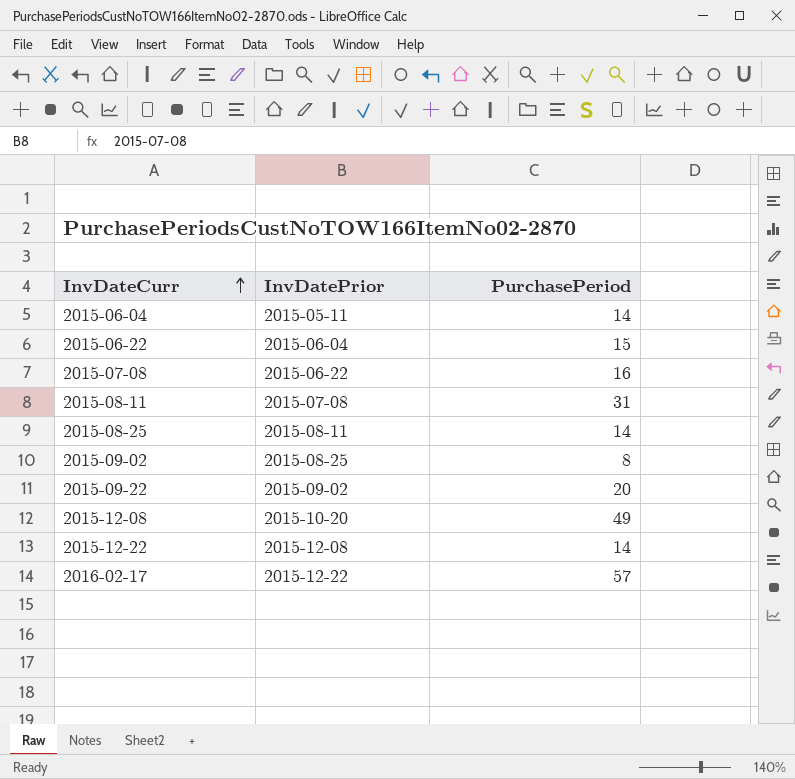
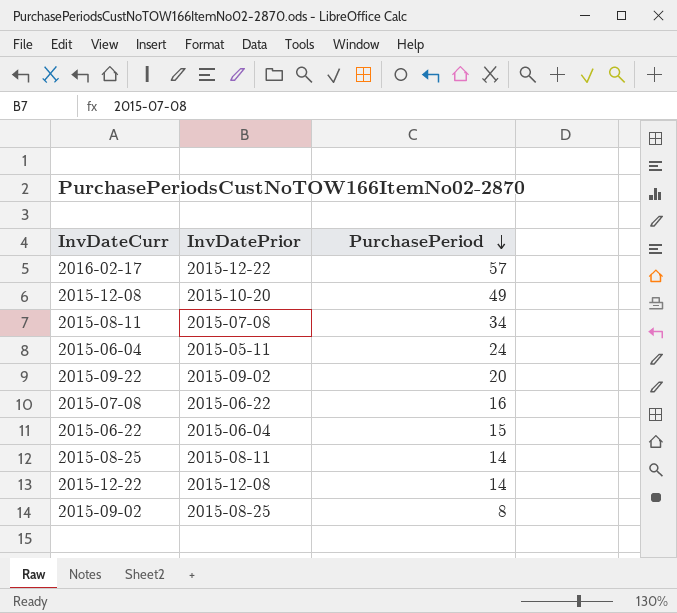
row order: InvDateCurr ascending -> PurchasePeriod descending
2015-08-11 | PurchasePeriod: 31 -> 34
2015-06-04 | PurchasePeriod: 14 -> 24

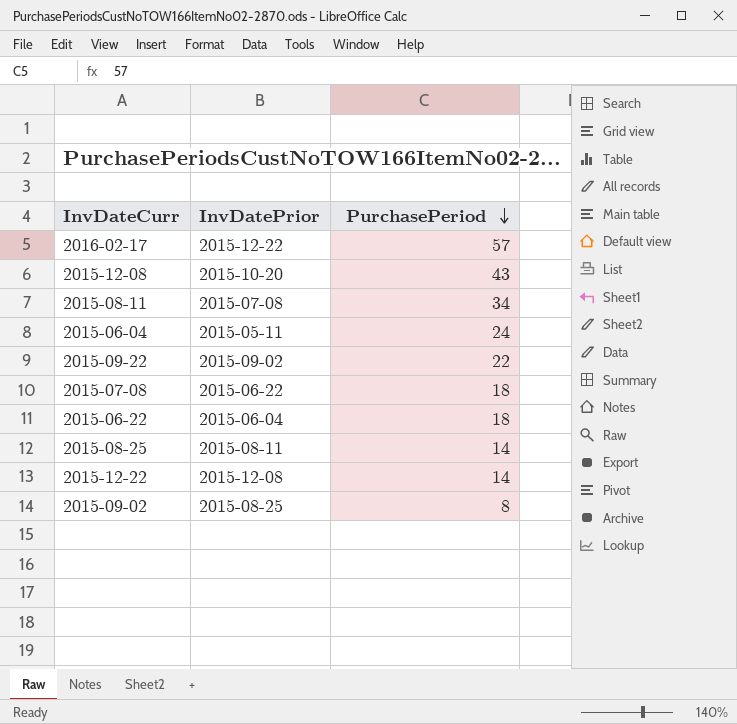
2015-12-08 | PurchasePeriod: 49 -> 43
2015-09-22 | PurchasePeriod: 20 -> 22
2015-07-08 | PurchasePeriod: 16 -> 18
2015-06-22 | PurchasePeriod: 15 -> 18

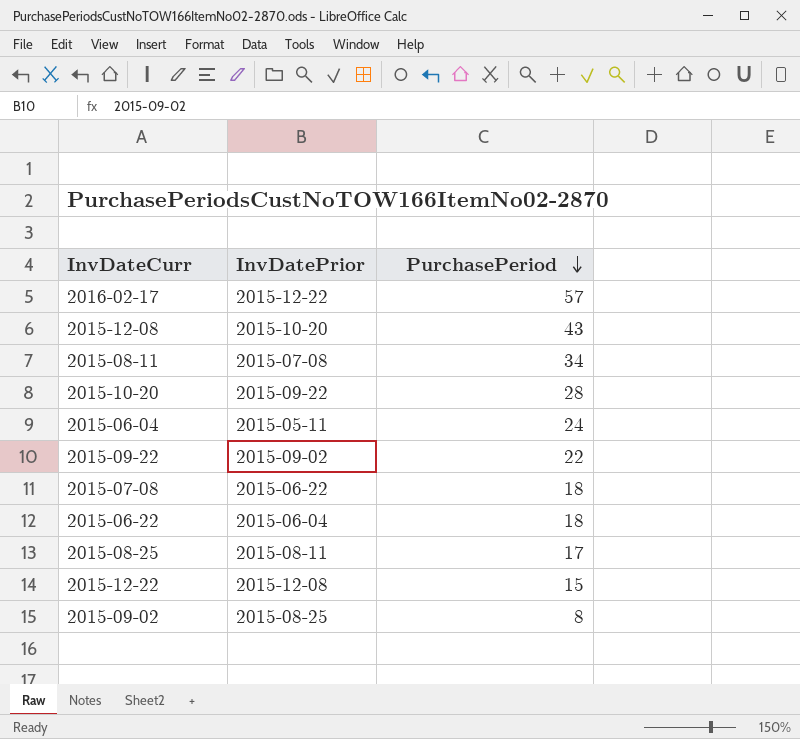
row 2015-10-20: none -> 2015-09-22 | 28
2015-08-25 | PurchasePeriod: 14 -> 17
2015-12-22 | PurchasePeriod: 14 -> 15

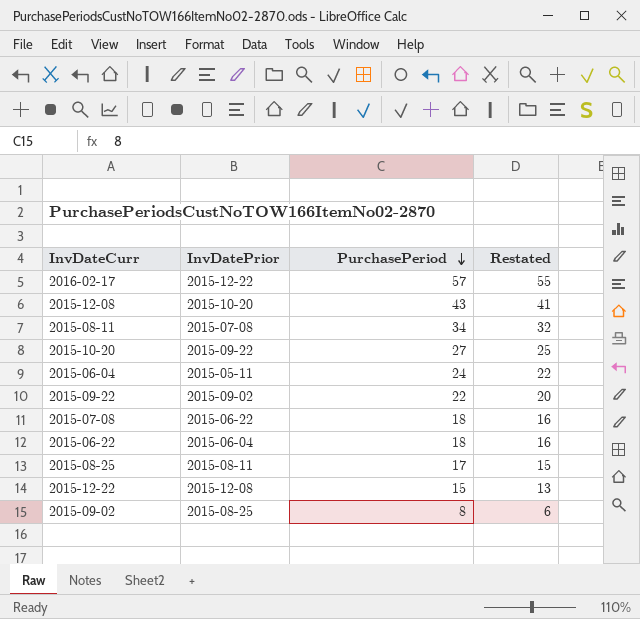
column Restated | formula: none -> [PurchasePeriod] - 2
2015-10-20 | PurchasePeriod: 28 -> 27

